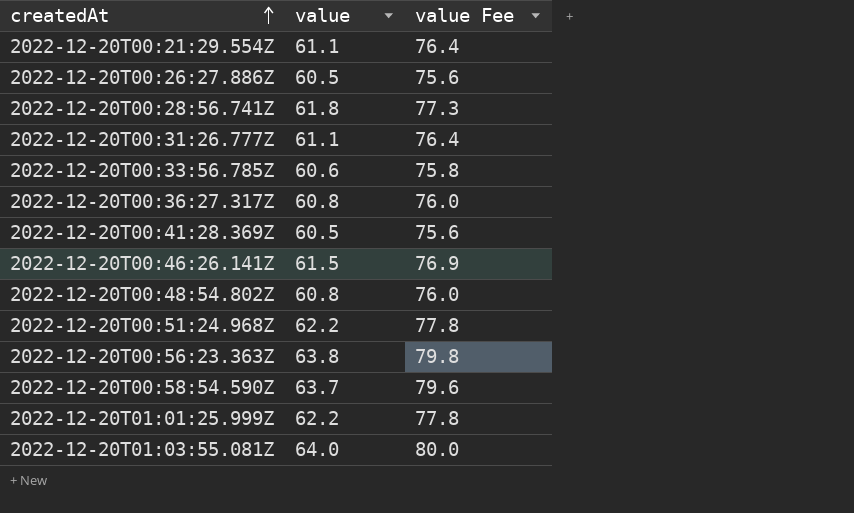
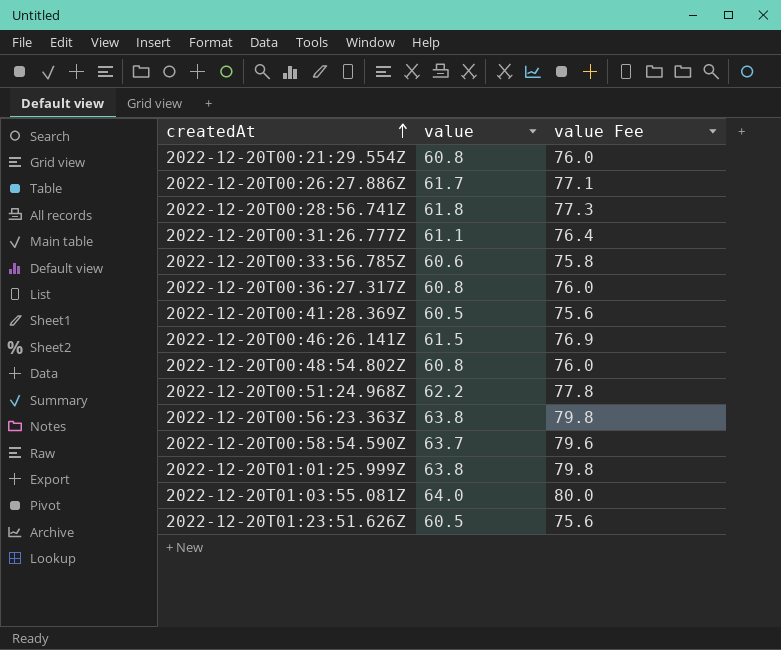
2022-12-20T00:21:29.554Z | value: 61.1 -> 60.8
2022-12-20T00:21:29.554Z | value Fee: 76.4 -> 76.0
2022-12-20T00:26:27.886Z | value: 60.5 -> 61.7
2022-12-20T00:26:27.886Z | value Fee: 75.6 -> 77.1
2022-12-20T01:01:25.999Z | value: 62.2 -> 63.8
2022-12-20T01:01:25.999Z | value Fee: 77.8 -> 79.8
row 2022-12-20T01:23:51.626Z: none -> 60.5 | 75.6

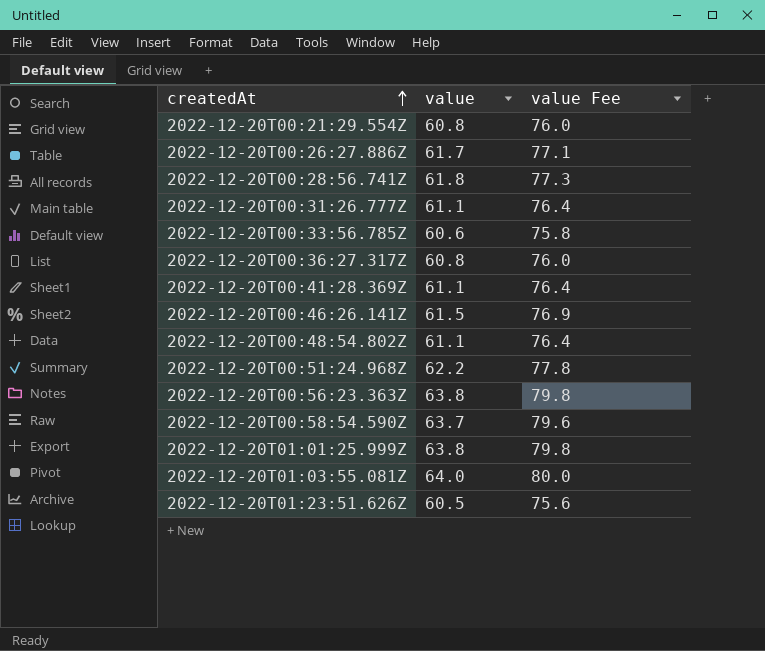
2022-12-20T00:41:28.369Z | value: 60.5 -> 61.1
2022-12-20T00:41:28.369Z | value Fee: 75.6 -> 76.4
2022-12-20T00:48:54.802Z | value: 60.8 -> 61.1
2022-12-20T00:48:54.802Z | value Fee: 76.0 -> 76.4

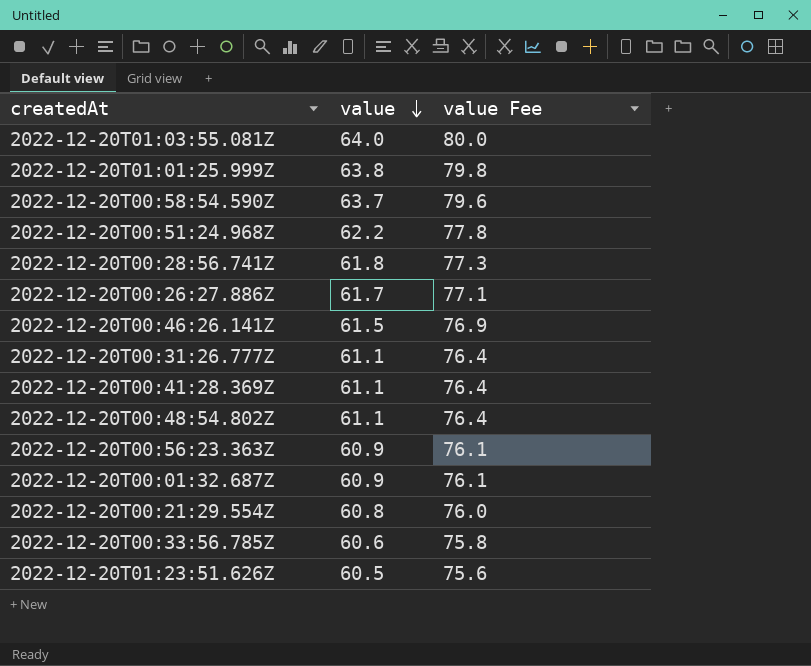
row order: createdAt ascending -> value descending
row 2022-12-20T00:36:27.317Z: 60.8 | 76.0 -> none
2022-12-20T00:56:23.363Z | value: 63.8 -> 60.9
2022-12-20T00:56:23.363Z | value Fee: 79.8 -> 76.1
row 2022-12-20T00:01:32.687Z: none -> 60.9 | 76.1

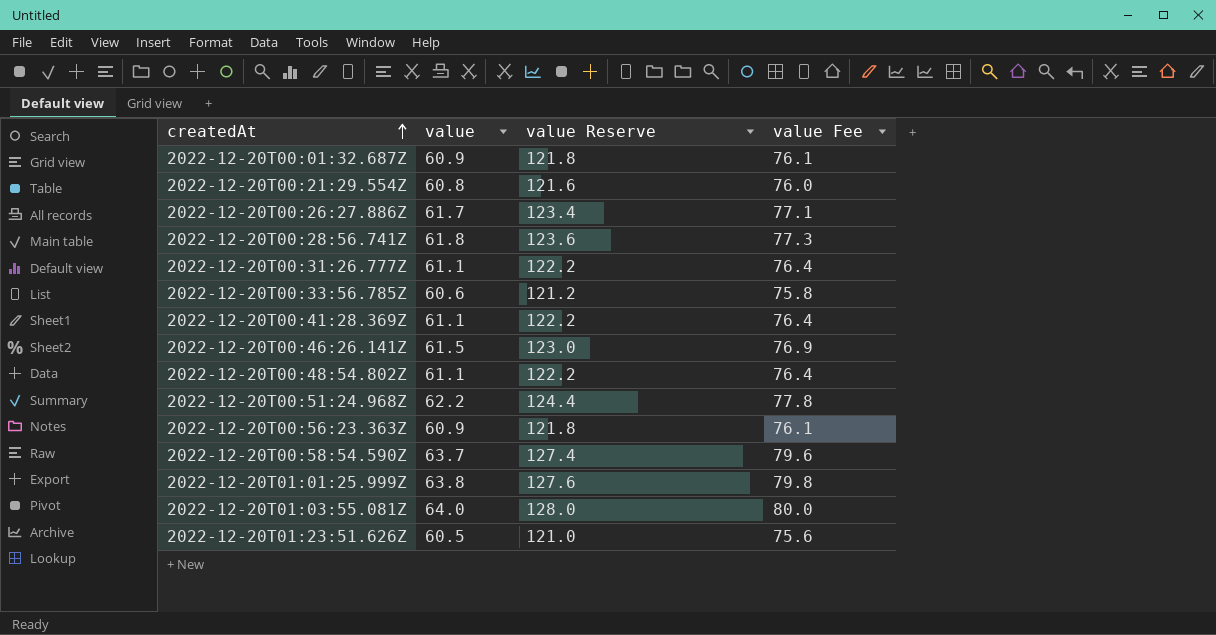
row order: value descending -> createdAt ascending
column value Reserve | formula: none -> [value] * 2

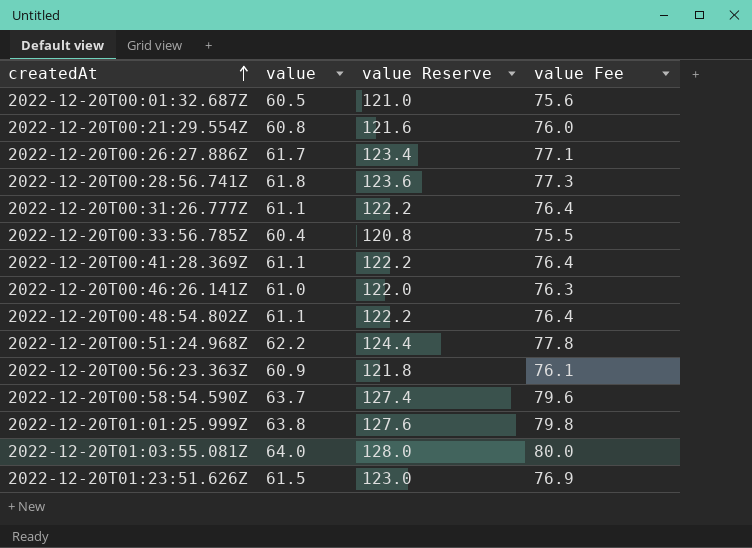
2022-12-20T00:01:32.687Z | value: 60.9 -> 60.5
2022-12-20T00:01:32.687Z | value Reserve: 121.8 -> 121.0
2022-12-20T00:01:32.687Z | value Fee: 76.1 -> 75.6
2022-12-20T00:33:56.785Z | value: 60.6 -> 60.4
2022-12-20T00:33:56.785Z | value Reserve: 121.2 -> 120.8
2022-12-20T00:33:56.785Z | value Fee: 75.8 -> 75.5
2022-12-20T00:46:26.141Z | value: 61.5 -> 61.0
2022-12-20T00:46:26.141Z | value Reserve: 123.0 -> 122.0
2022-12-20T00:46:26.141Z | value Fee: 76.9 -> 76.3
2022-12-20T01:23:51.626Z | value: 60.5 -> 61.5
2022-12-20T01:23:51.626Z | value Reserve: 121.0 -> 123.0
2022-12-20T01:23:51.626Z | value Fee: 75.6 -> 76.9

